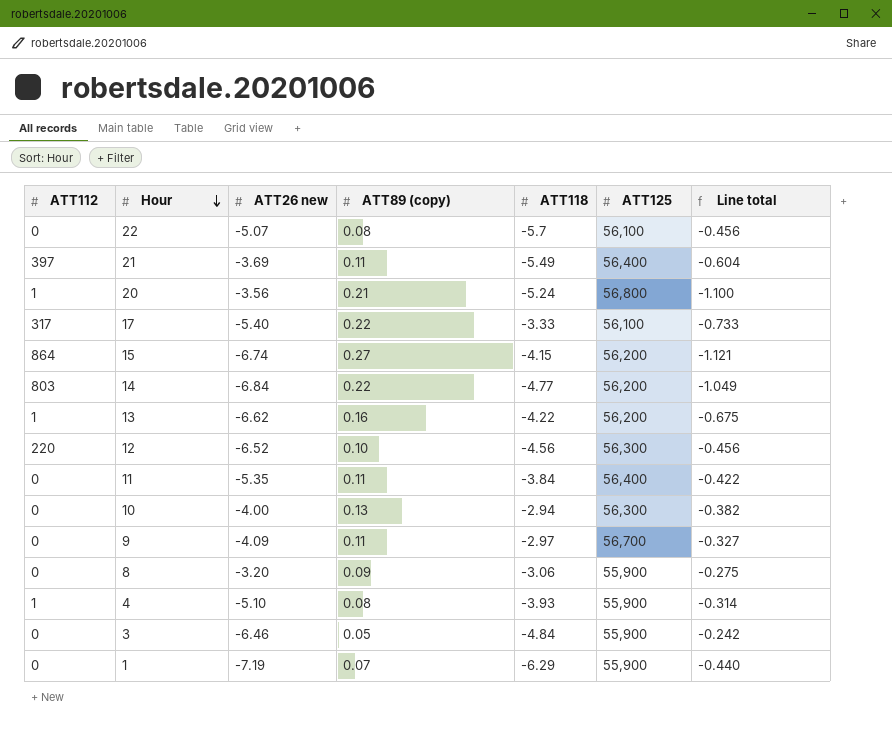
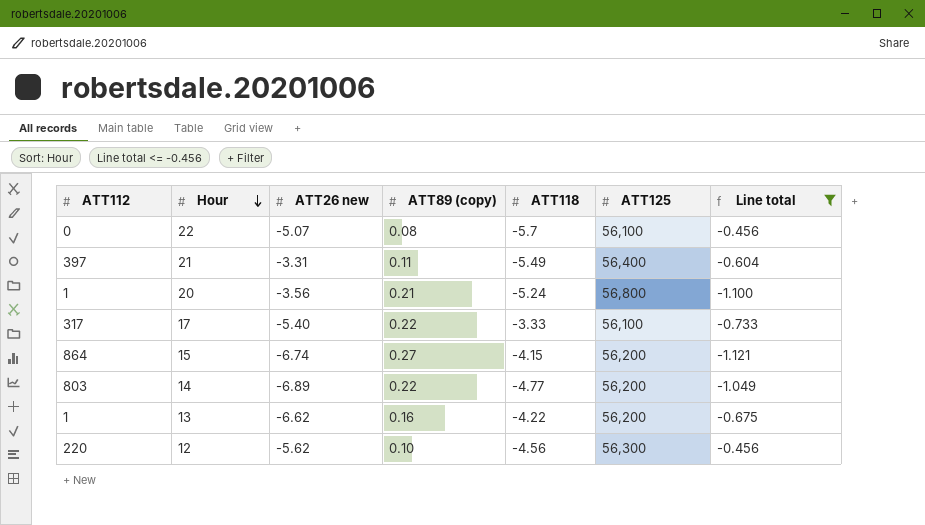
filter: none -> Line total <= -0.456
21 | ATT26 new: -3.69 -> -3.31
14 | ATT26 new: -6.84 -> -6.89
12 | ATT26 new: -6.52 -> -5.62

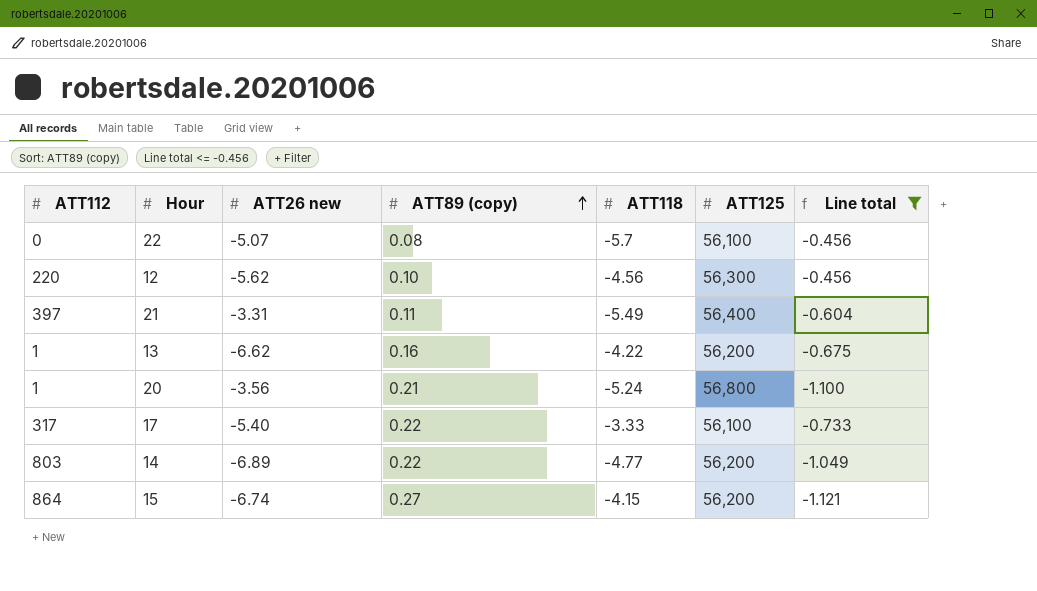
row order: Hour descending -> ATT89 (copy) ascending

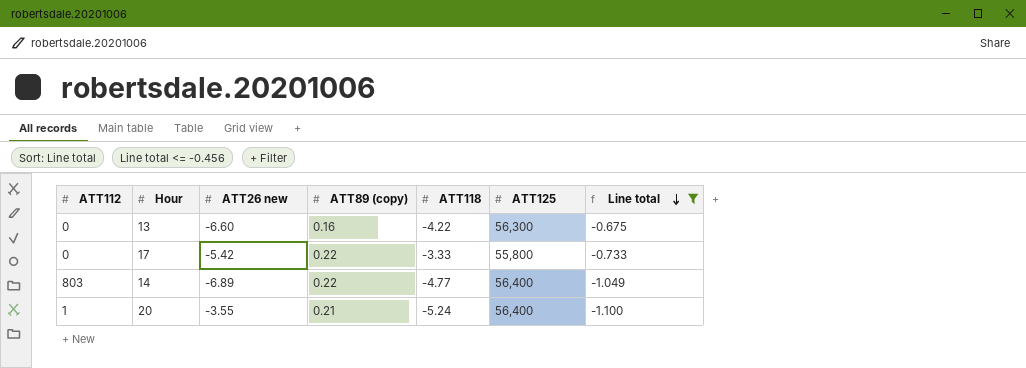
row order: ATT89 (copy) ascending -> Line total descending
row 22: 0 | -5.07 | 0.08 | -5.7 | 56,100 | -0.456 -> none
row 12: 220 | -5.62 | 0.10 | -4.56 | 56,300 | -0.456 -> none
row 21: 397 | -3.31 | 0.11 | -5.49 | 56,400 | -0.604 -> none
row 15: 864 | -6.74 | 0.27 | -4.15 | 56,200 | -1.121 -> none
13 | ATT112: 1 -> 0
13 | ATT26 new: -6.62 -> -6.60
13 | ATT125: 56,200 -> 56,300
17 | ATT112: 317 -> 0
17 | ATT26 new: -5.40 -> -5.42
17 | ATT125: 56,100 -> 55,800
14 | ATT125: 56,200 -> 56,400
20 | ATT26 new: -3.56 -> -3.55
20 | ATT125: 56,800 -> 56,400

